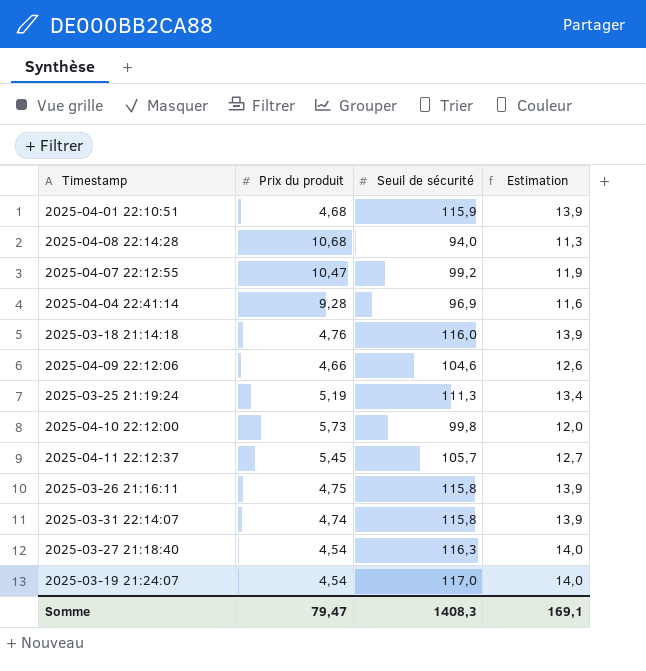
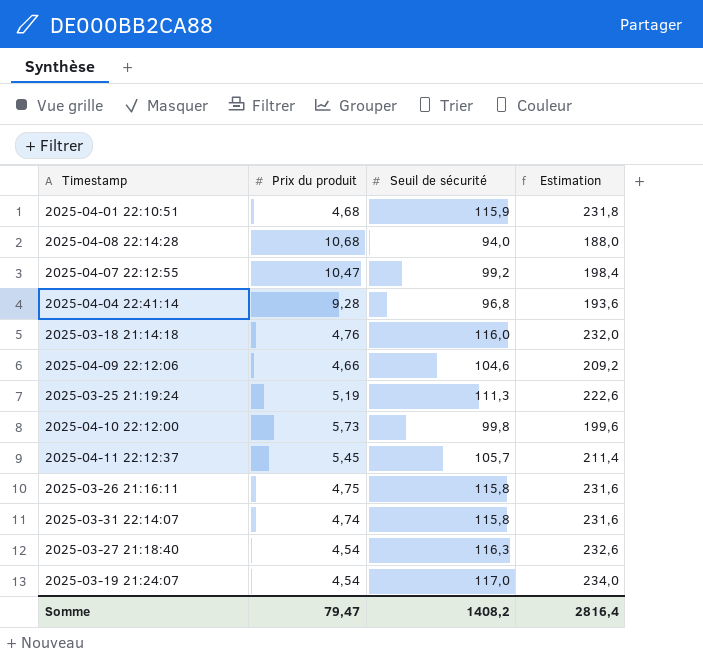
column Estimation | formula: [Seuil de sécurité] * 0,12 -> [Seuil de sécurité] * 2
2025-04-04 22:41:14 | Seuil de sécurité: 96,9 -> 96,8
Somme | Seuil de sécurité: 1408,3 -> 1408,2
Somme | Estimation: 169,1 -> 2816,4

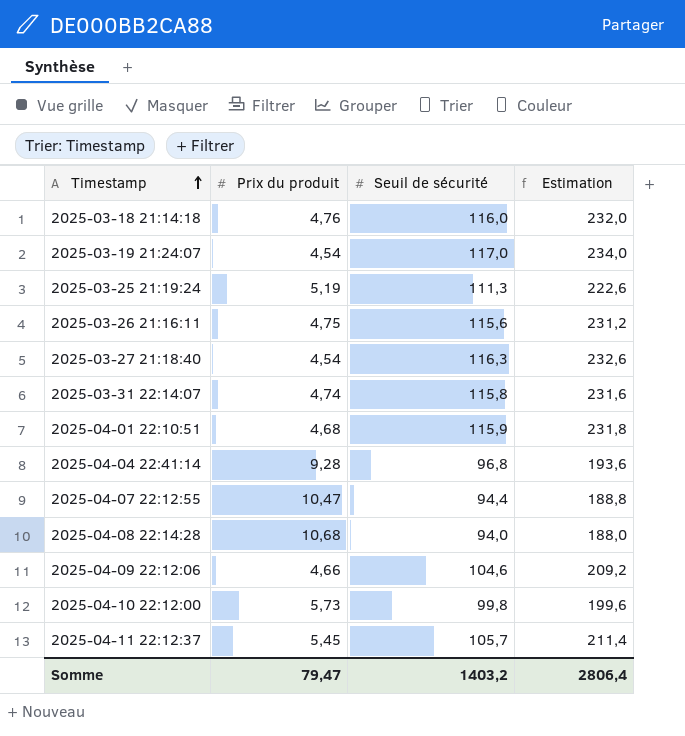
row order: none -> Timestamp ascending
2025-03-26 21:16:11 | Seuil de sécurité: 115,8 -> 115,6
2025-03-26 21:16:11 | Estimation: 231,6 -> 231,2
2025-04-07 22:12:55 | Seuil de sécurité: 99,2 -> 94,4
2025-04-07 22:12:55 | Estimation: 198,4 -> 188,8
Somme | Seuil de sécurité: 1408,2 -> 1403,2
Somme | Estimation: 2816,4 -> 2806,4

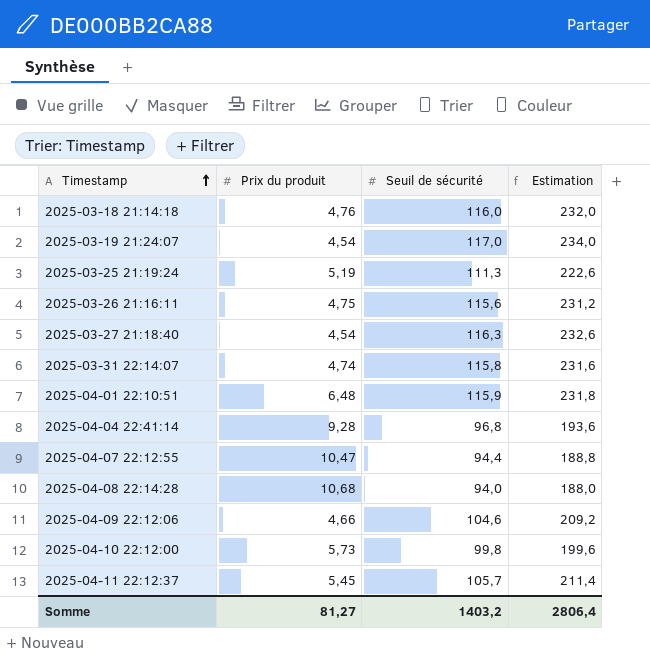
2025-04-01 22:10:51 | Prix du produit: 4,68 -> 6,48
Somme | Prix du produit: 79,47 -> 81,27

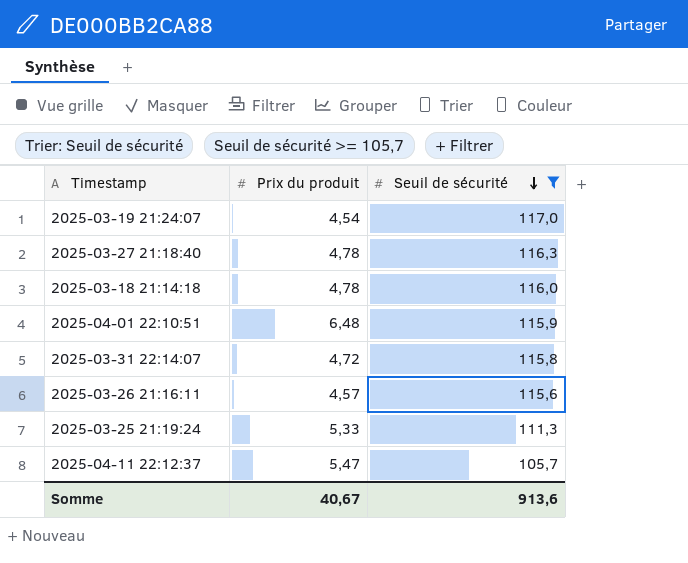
filter: none -> Seuil de sécurité >= 105,7
row order: Timestamp ascending -> Seuil de sécurité descending
column Estimation | formula: [Seuil de sécurité] * 2 -> none
2025-03-27 21:18:40 | Prix du produit: 4,54 -> 4,78
2025-03-18 21:14:18 | Prix du produit: 4,76 -> 4,78
2025-03-31 22:14:07 | Prix du produit: 4,74 -> 4,72
2025-03-26 21:16:11 | Prix du produit: 4,75 -> 4,57
2025-03-25 21:19:24 | Prix du produit: 5,19 -> 5,33
2025-04-11 22:12:37 | Prix du produit: 5,45 -> 5,47
Somme | Prix du produit: 81,27 -> 40,67
Somme | Seuil de sécurité: 1403,2 -> 913,6

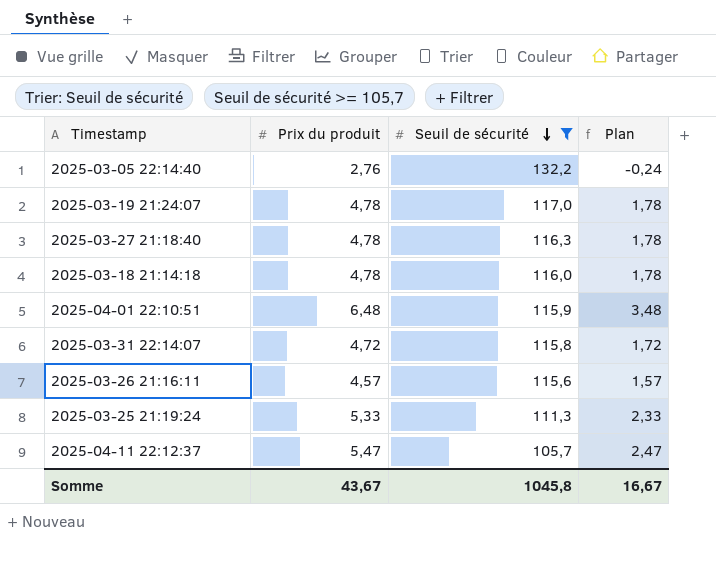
column Plan | formula: none -> [Prix du produit] - 3
row 2025-03-05 22:14:40: none -> 2,76 | 132,2 | -0,24
2025-03-19 21:24:07 | Prix du produit: 4,54 -> 4,78
Somme | Prix du produit: 40,67 -> 43,67
Somme | Seuil de sécurité: 913,6 -> 1045,8

